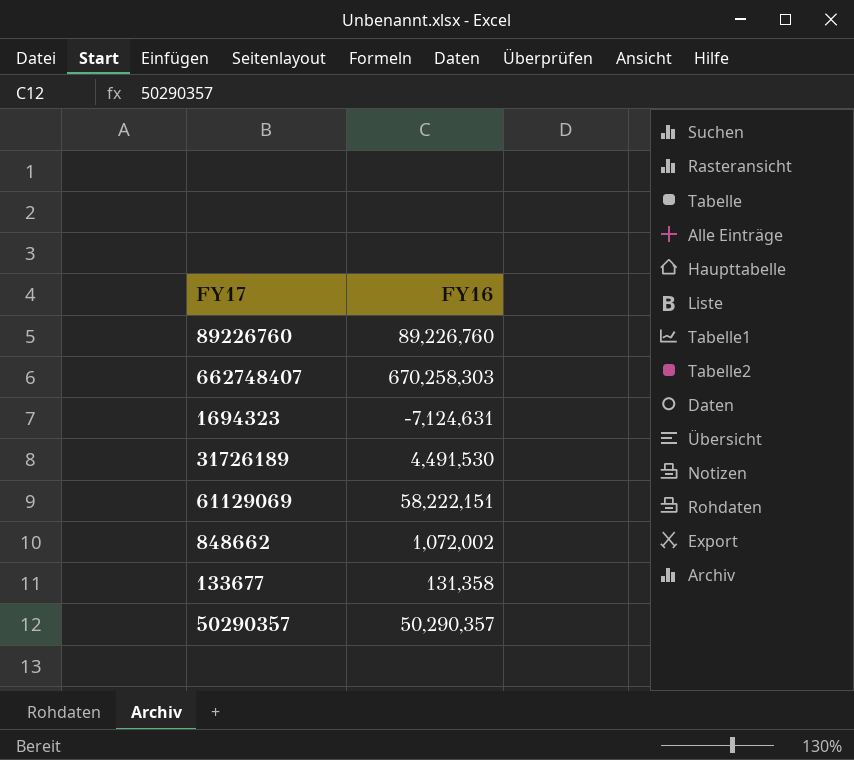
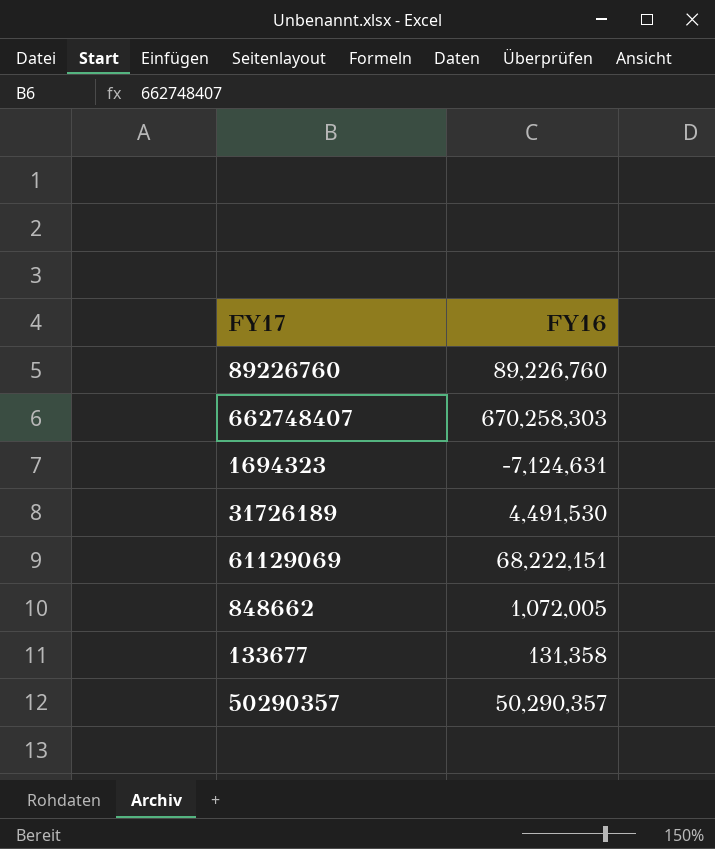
61129069 | FY16: 58,222,151 -> 68,222,151
848662 | FY16: 1,072,002 -> 1,072,005

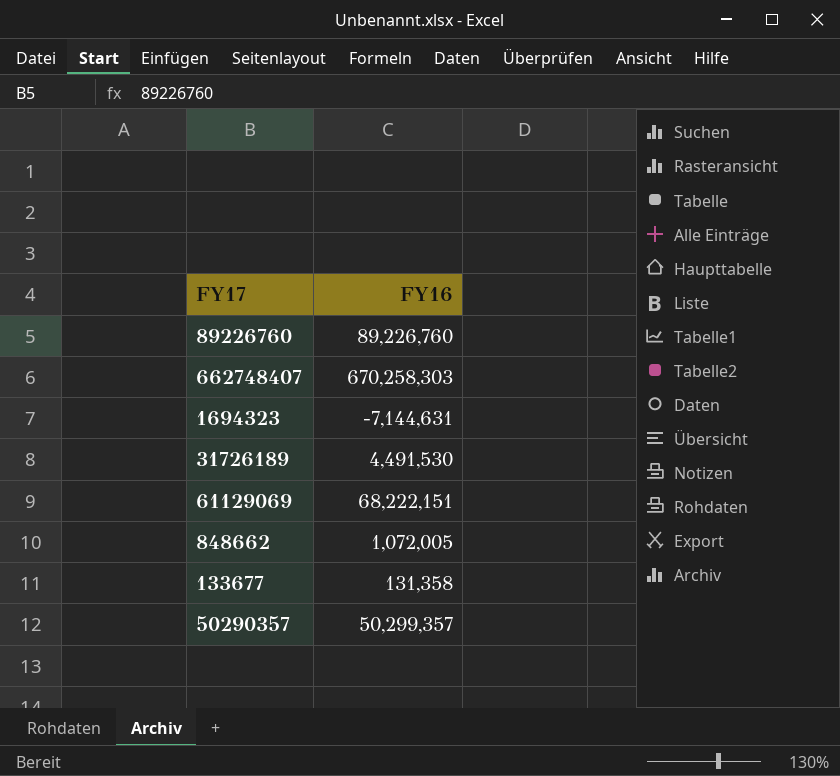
1694323 | FY16: -7,124,631 -> -7,144,631
50290357 | FY16: 50,290,357 -> 50,299,357

